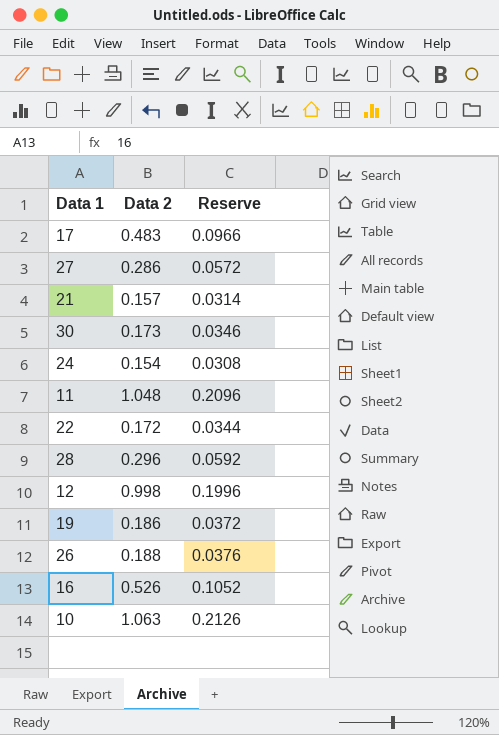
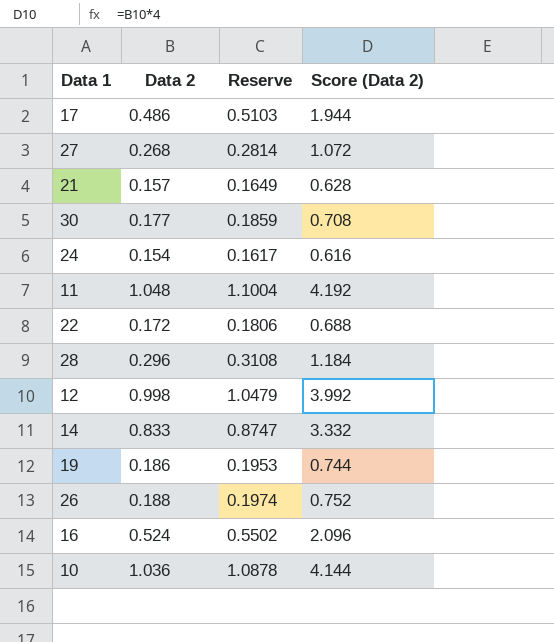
column Reserve | formula: [Data 2] * 0.2 -> [Data 2] * 1.05
column Score (Data 2) | formula: none -> [Data 2] * 4
17 | Data 2: 0.483 -> 0.486
27 | Data 2: 0.286 -> 0.268
30 | Data 2: 0.173 -> 0.177
row 14: none -> 0.833 | 0.8747 | 3.332
16 | Data 2: 0.526 -> 0.524
10 | Data 2: 1.063 -> 1.036

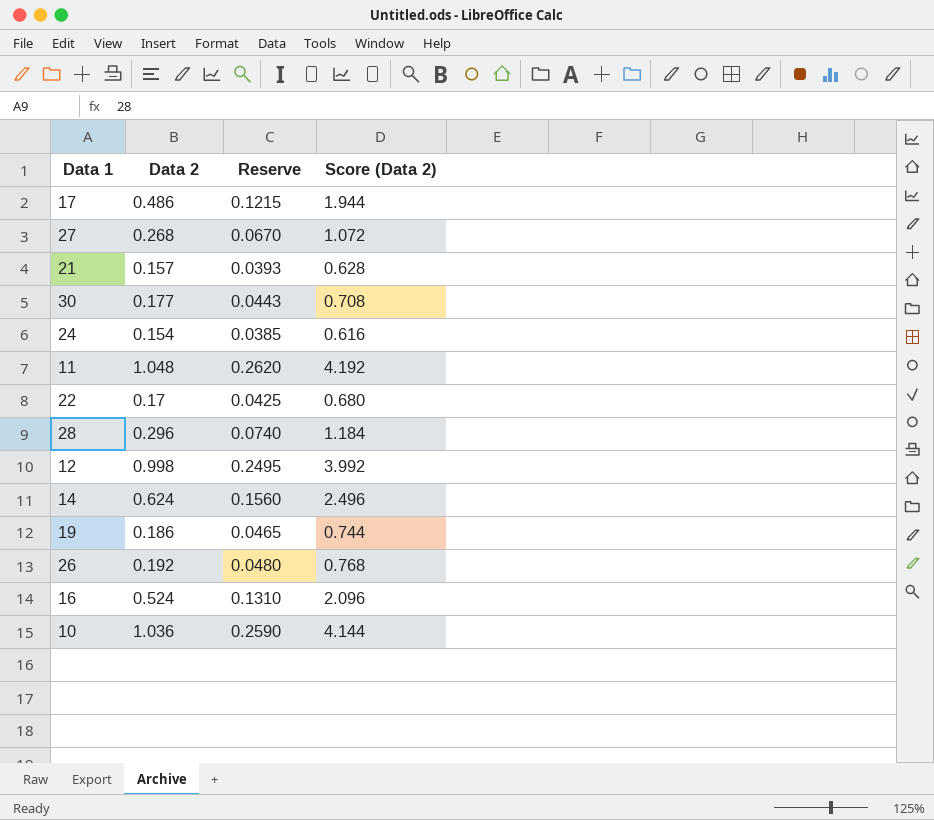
column Reserve | formula: [Data 2] * 1.05 -> [Data 2] * 0.25
22 | Data 2: 0.172 -> 0.17
22 | Score (Data 2): 0.688 -> 0.680
14 | Data 2: 0.833 -> 0.624
14 | Score (Data 2): 3.332 -> 2.496
26 | Data 2: 0.188 -> 0.192
26 | Score (Data 2): 0.752 -> 0.768

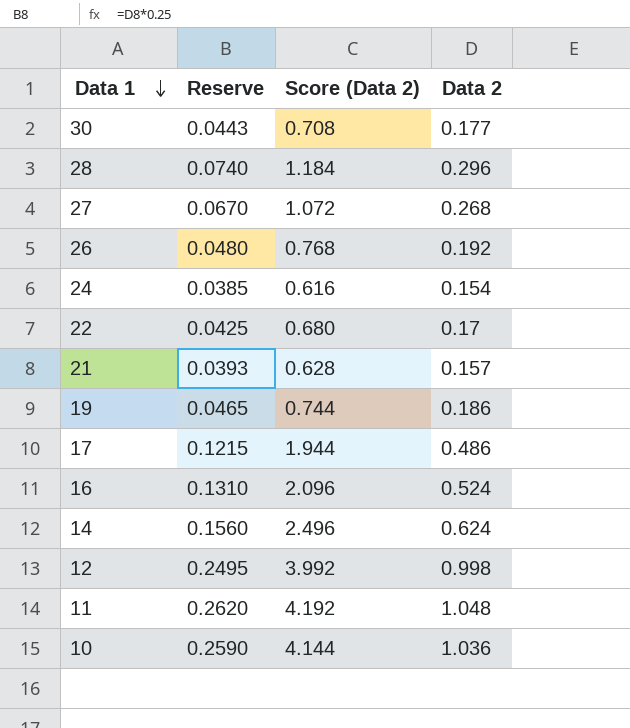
row order: none -> Data 1 descending
column Data 2 | position: 2 -> 4

